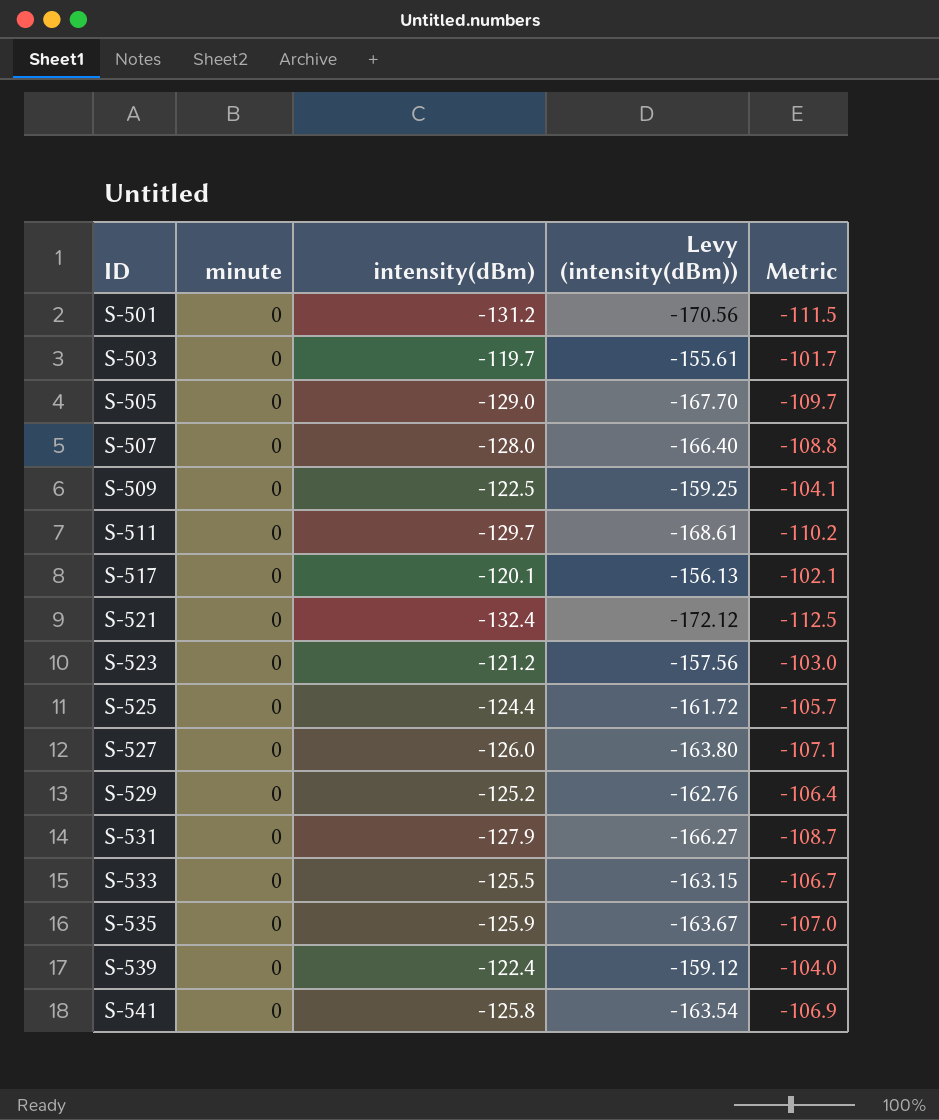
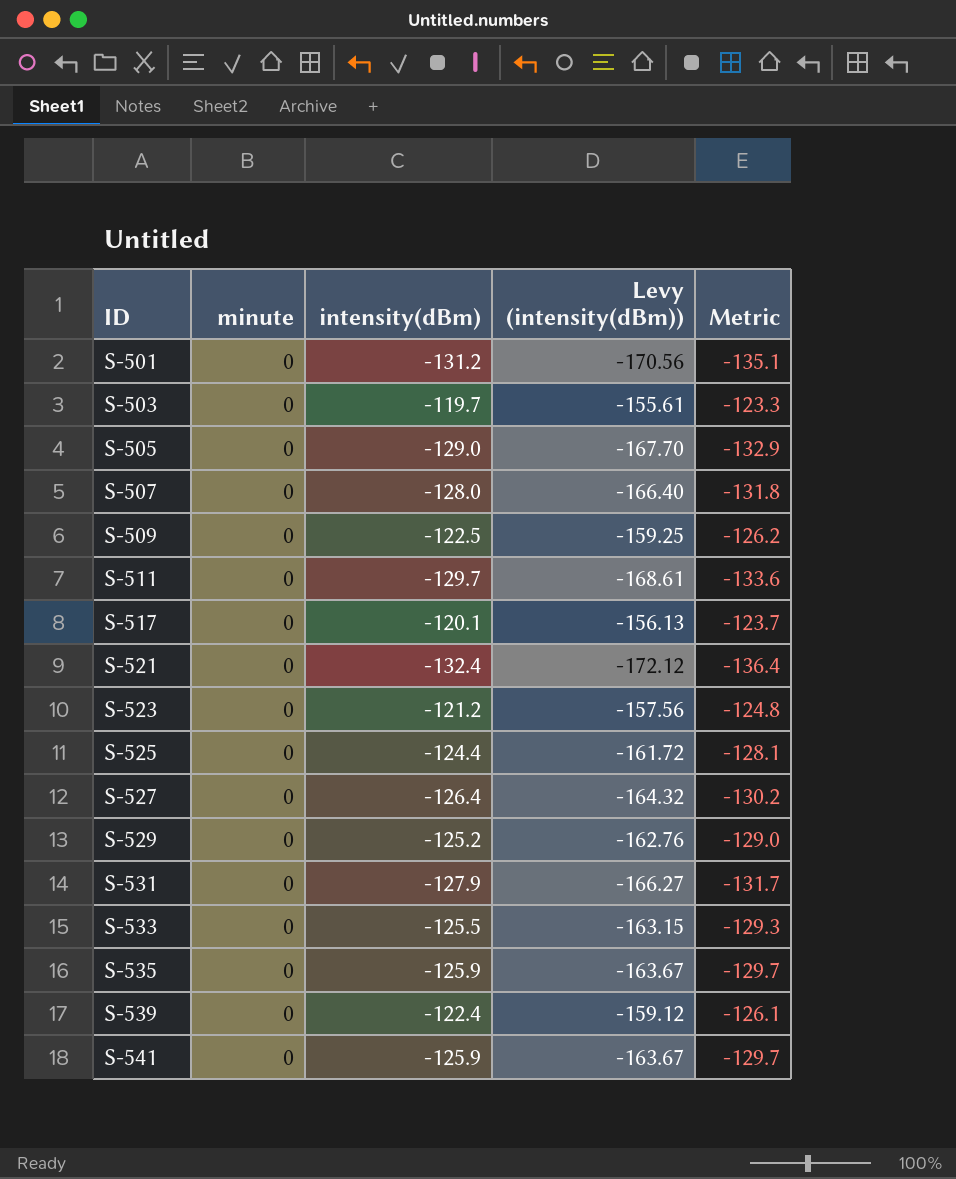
column Metric | formula: [intensity(dBm)] * 0.85 -> [intensity(dBm)] * 1.03
S-527 | intensity(dBm): -126.0 -> -126.4
S-527 | Levy (intensity(dBm)): -163.80 -> -164.32
S-541 | intensity(dBm): -125.8 -> -125.9
S-541 | Levy (intensity(dBm)): -163.54 -> -163.67

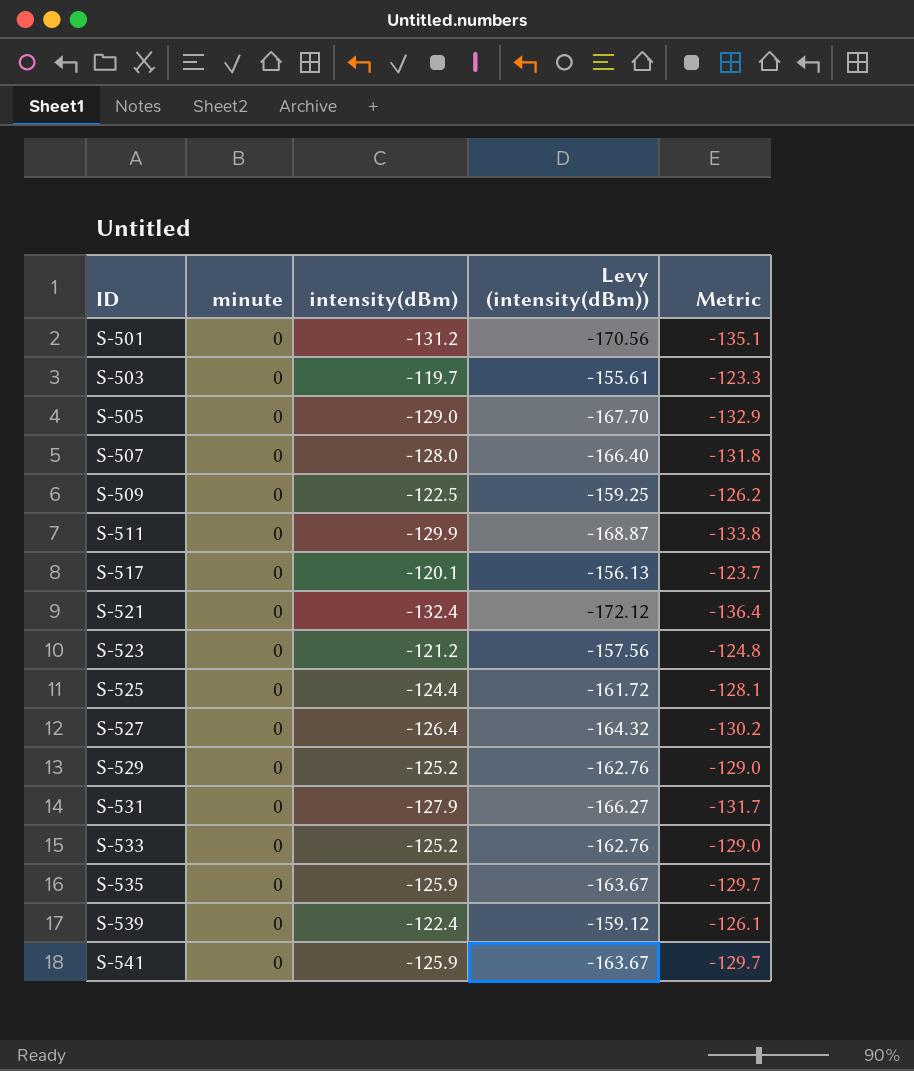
S-511 | intensity(dBm): -129.7 -> -129.9
S-511 | Levy (intensity(dBm)): -168.61 -> -168.87
S-511 | Metric: -133.6 -> -133.8
S-533 | intensity(dBm): -125.5 -> -125.2
S-533 | Levy (intensity(dBm)): -163.15 -> -162.76
S-533 | Metric: -129.3 -> -129.0

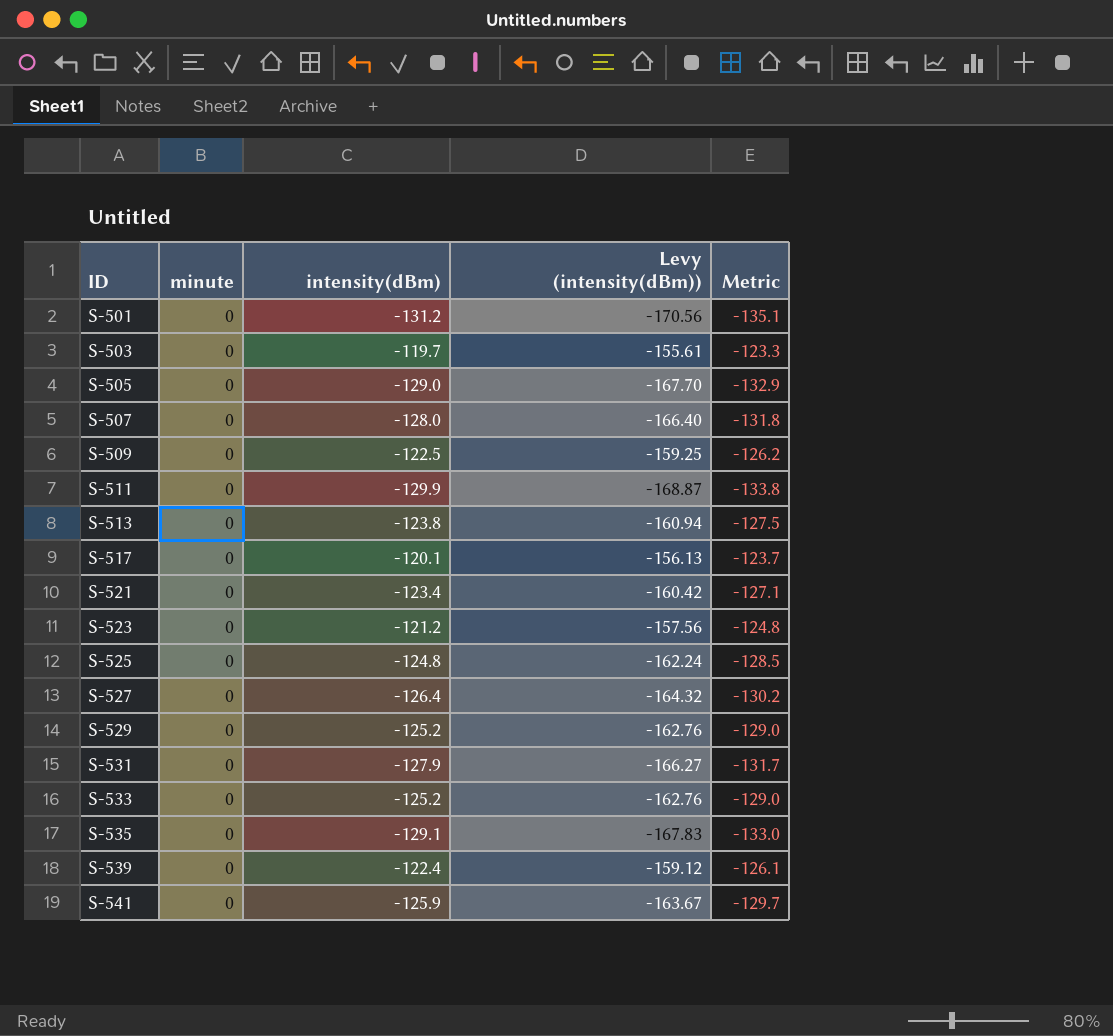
row S-513: none -> 0 | -123.8 | -160.94 | -127.5
S-521 | intensity(dBm): -132.4 -> -123.4
S-521 | Levy (intensity(dBm)): -172.12 -> -160.42
S-521 | Metric: -136.4 -> -127.1
S-525 | intensity(dBm): -124.4 -> -124.8
S-525 | Levy (intensity(dBm)): -161.72 -> -162.24
S-525 | Metric: -128.1 -> -128.5
S-535 | intensity(dBm): -125.9 -> -129.1
S-535 | Levy (intensity(dBm)): -163.67 -> -167.83
S-535 | Metric: -129.7 -> -133.0

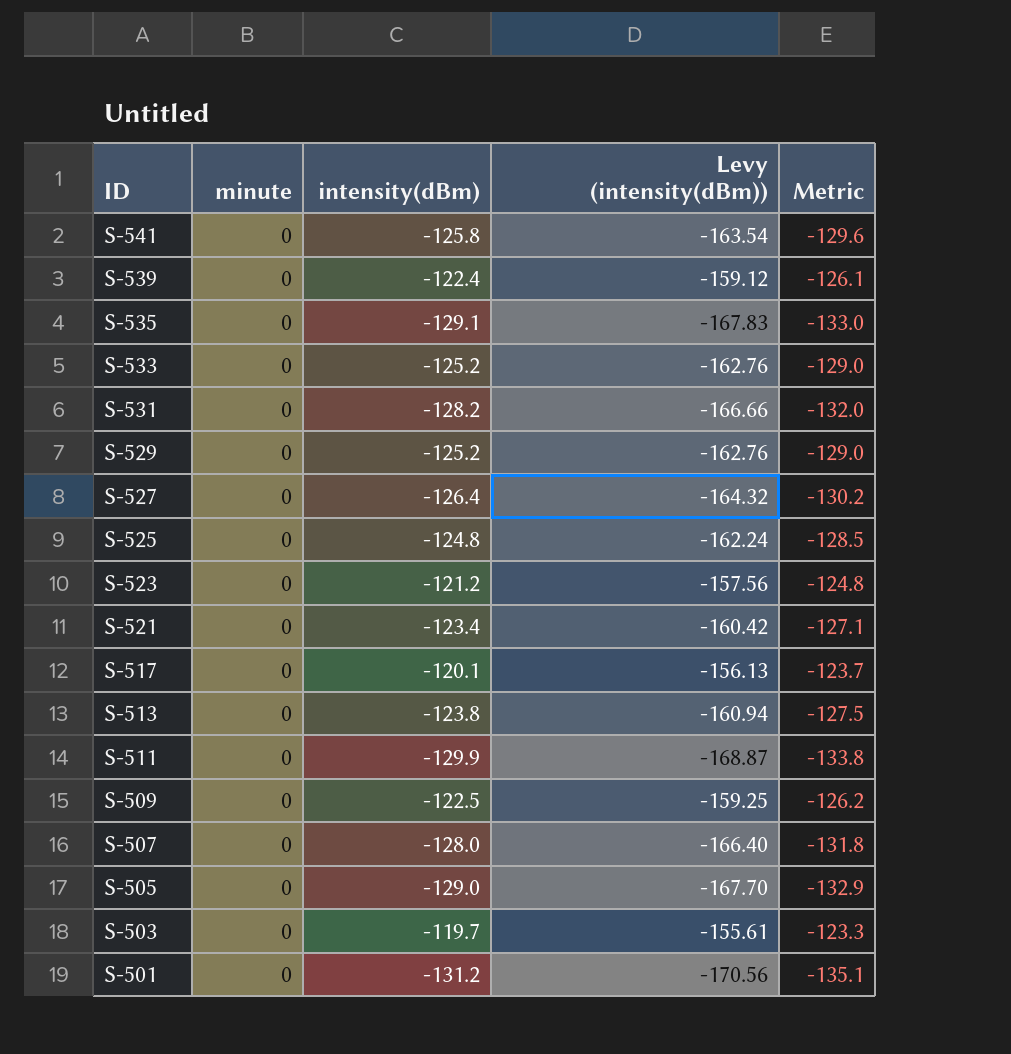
row order: ID ascending -> ID descending
S-541 | intensity(dBm): -125.9 -> -125.8
S-541 | Levy (intensity(dBm)): -163.67 -> -163.54
S-541 | Metric: -129.7 -> -129.6
S-531 | intensity(dBm): -127.9 -> -128.2
S-531 | Levy (intensity(dBm)): -166.27 -> -166.66
S-531 | Metric: -131.7 -> -132.0

